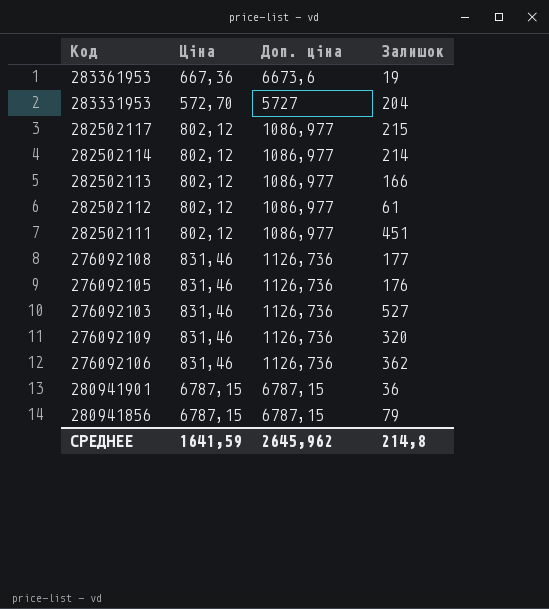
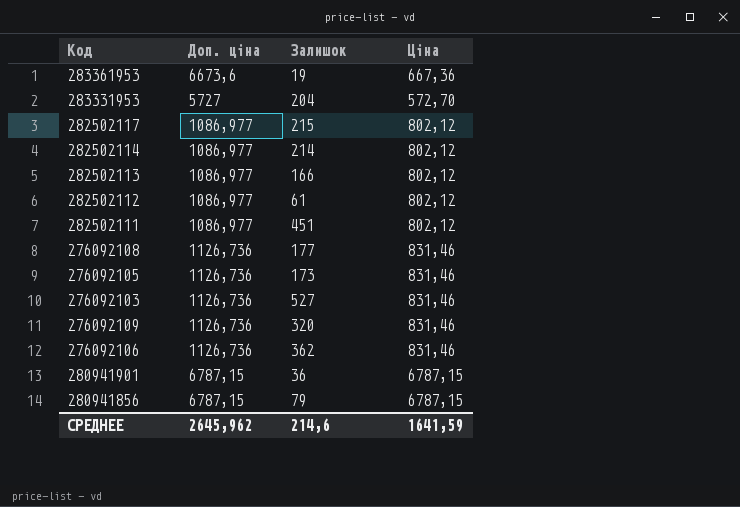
column Ціна | position: 2 -> 4
276092105 | Залишок: 176 -> 173
СРЕДНЕЕ | Залишок: 214,8 -> 214,6

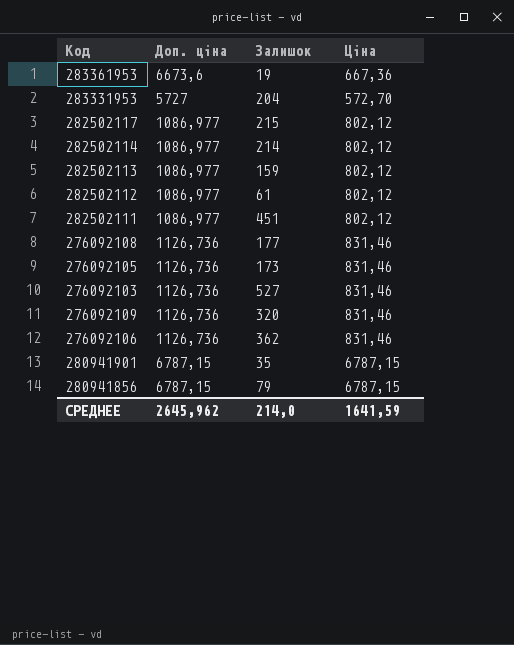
282502113 | Залишок: 166 -> 159
280941901 | Залишок: 36 -> 35
СРЕДНЕЕ | Залишок: 214,6 -> 214,0

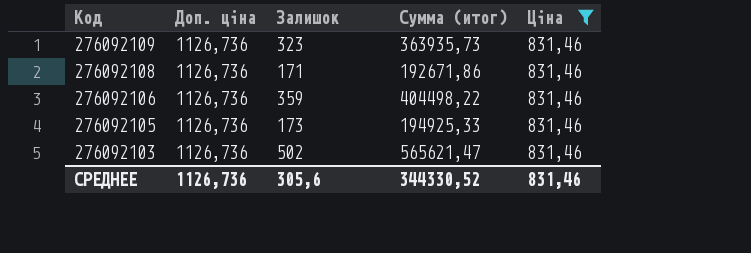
filter: none -> Ціна = 831,46
row order: none -> Код descending
column Сумма (итог) | formula: none -> [Доп. ціна] * [Залишок]
276092109 | Залишок: 320 -> 323
276092108 | Залишок: 177 -> 171
276092106 | Залишок: 362 -> 359
276092103 | Залишок: 527 -> 502
СРЕДНЕЕ | Доп. ціна: 2645,962 -> 1126,736
СРЕДНЕЕ | Залишок: 214,0 -> 305,6
СРЕДНЕЕ | Ціна: 1641,59 -> 831,46

